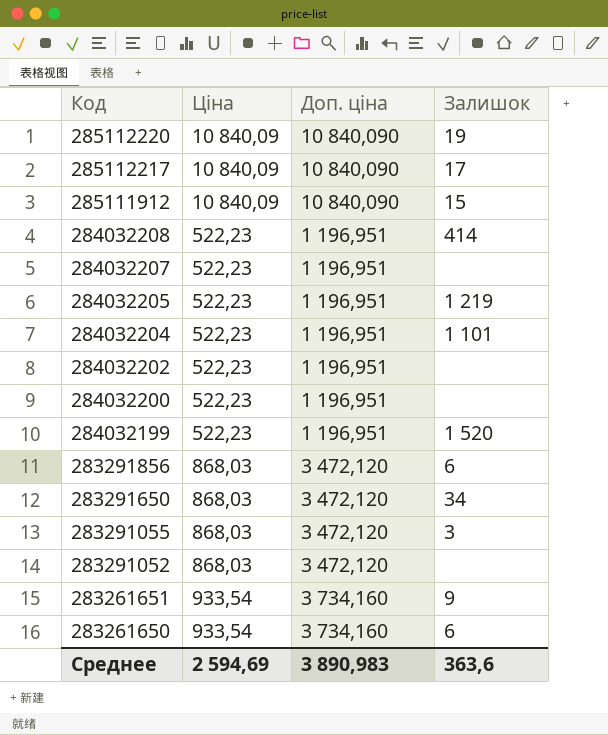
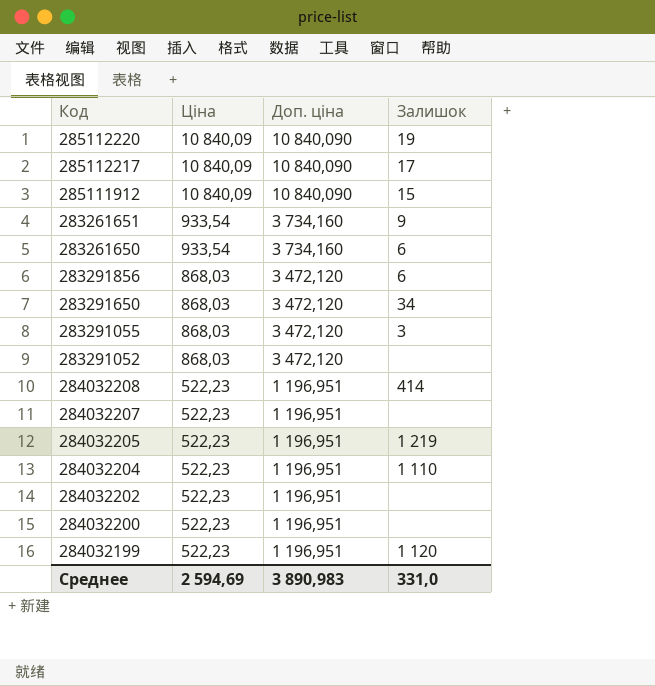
row order: Код descending -> Ціна descending
284032204 | Залишок: 1 101 -> 1 110
284032199 | Залишок: 1 520 -> 1 120
Среднее | Залишок: 363,6 -> 331,0

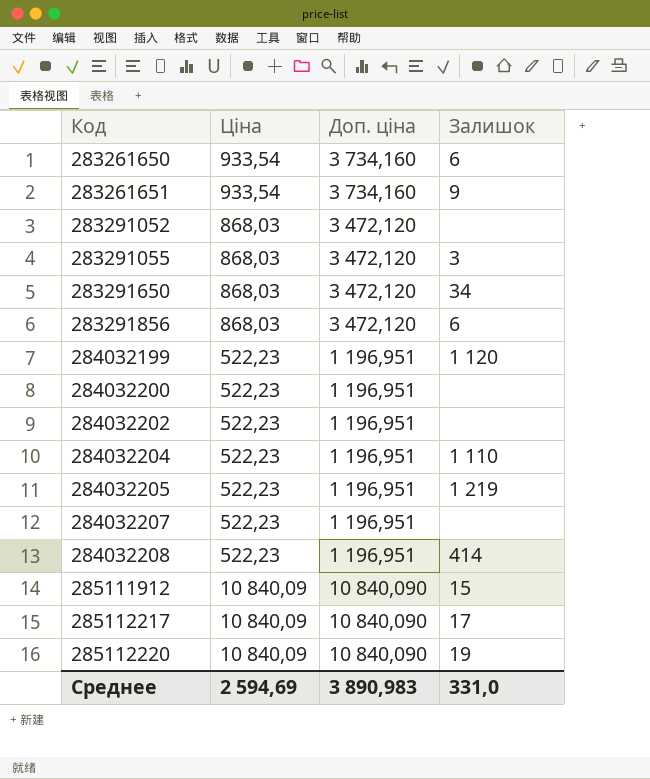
row order: Ціна descending -> Код ascending

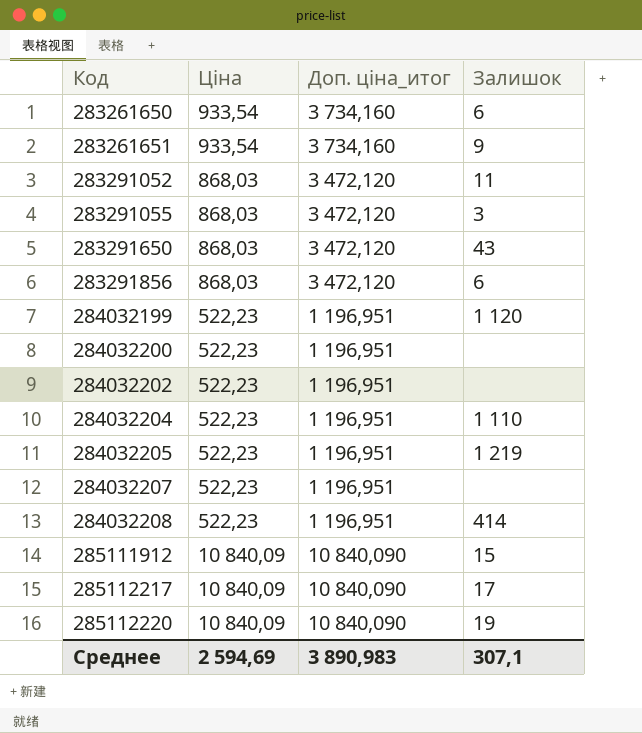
column name: Доп. ціна -> Доп. ціна_итог
283291052 | Залишок: none -> 11
283291650 | Залишок: 34 -> 43
Среднее | Залишок: 331,0 -> 307,1

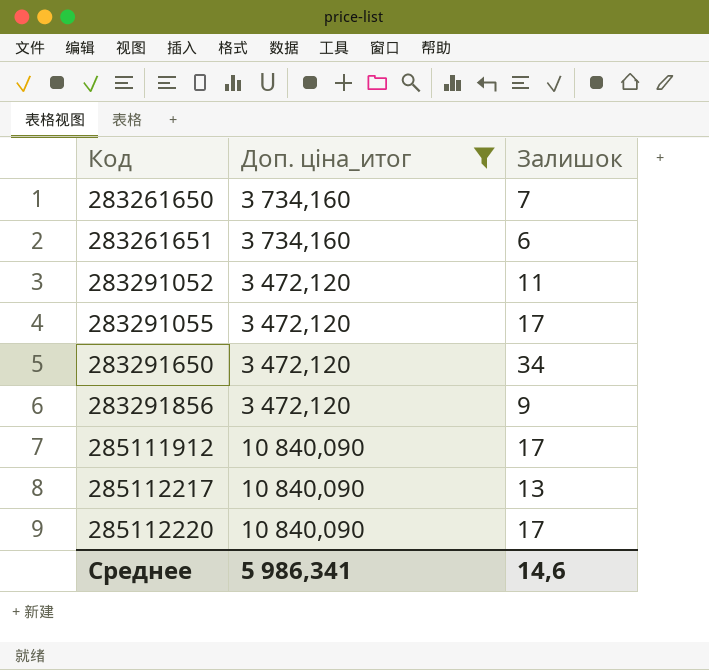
filter: none -> Доп. ціна_итог != 1 196,951
column Ціна | position: 2 -> none
283261650 | Залишок: 6 -> 7
283261651 | Залишок: 9 -> 6
283291055 | Залишок: 3 -> 17
283291650 | Залишок: 43 -> 34
283291856 | Залишок: 6 -> 9
285111912 | Залишок: 15 -> 17
285112217 | Залишок: 17 -> 13
285112220 | Залишок: 19 -> 17
Среднее | Доп. ціна_итог: 3 890,983 -> 5 986,341
Среднее | Залишок: 307,1 -> 14,6

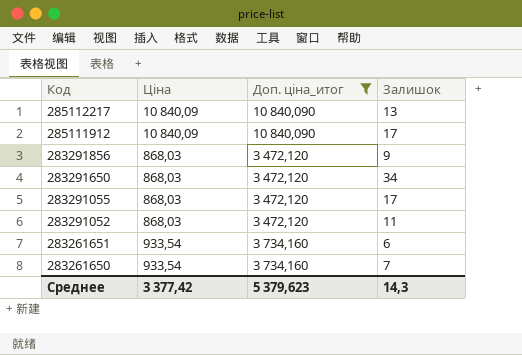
row order: Код ascending -> Код descending
column Ціна | position: none -> 2
row 285112220: 10 840,090 | 17 -> none
Среднее | Доп. ціна_итог: 5 986,341 -> 5 379,623
Среднее | Залишок: 14,6 -> 14,3

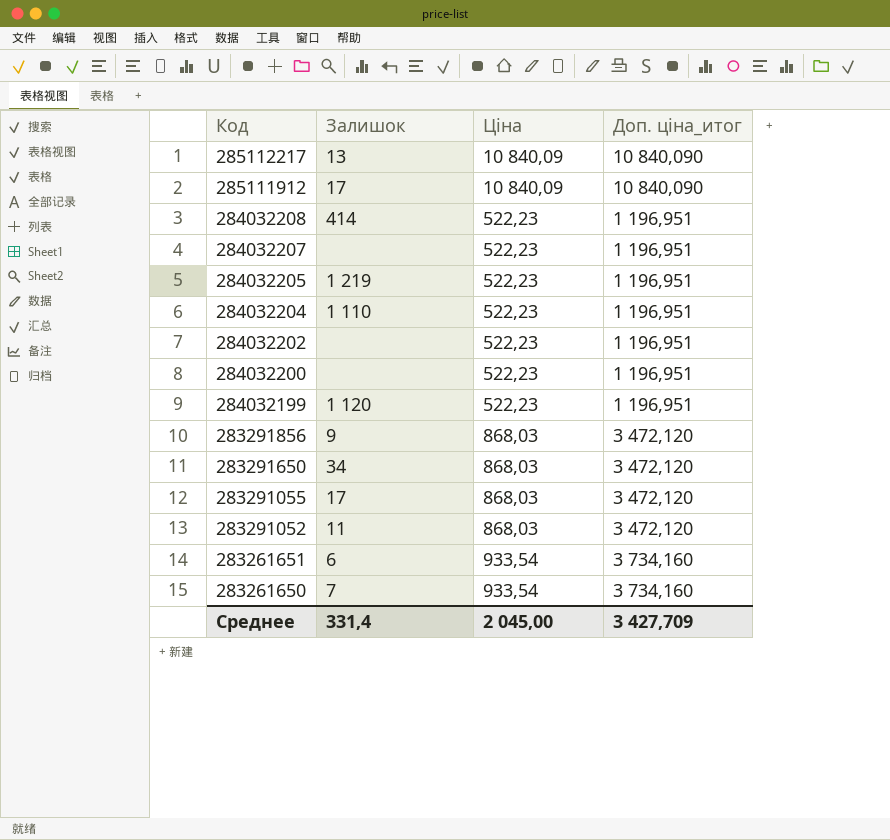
filter: Доп. ціна_итог != 1 196,951 -> none
column Залишок | position: 4 -> 2
Среднее | Залишок: 14,3 -> 331,4
Среднее | Ціна: 3 377,42 -> 2 045,00
Среднее | Доп. ціна_итог: 5 379,623 -> 3 427,709

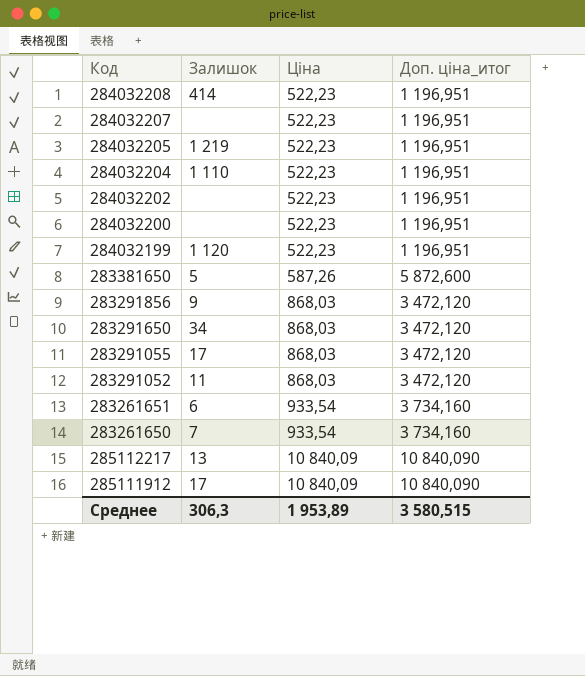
row order: Код descending -> Ціна ascending
row 283381650: none -> 5 | 587,26 | 5 872,600
Среднее | Залишок: 331,4 -> 306,3
Среднее | Ціна: 2 045,00 -> 1 953,89
Среднее | Доп. ціна_итог: 3 427,709 -> 3 580,515

